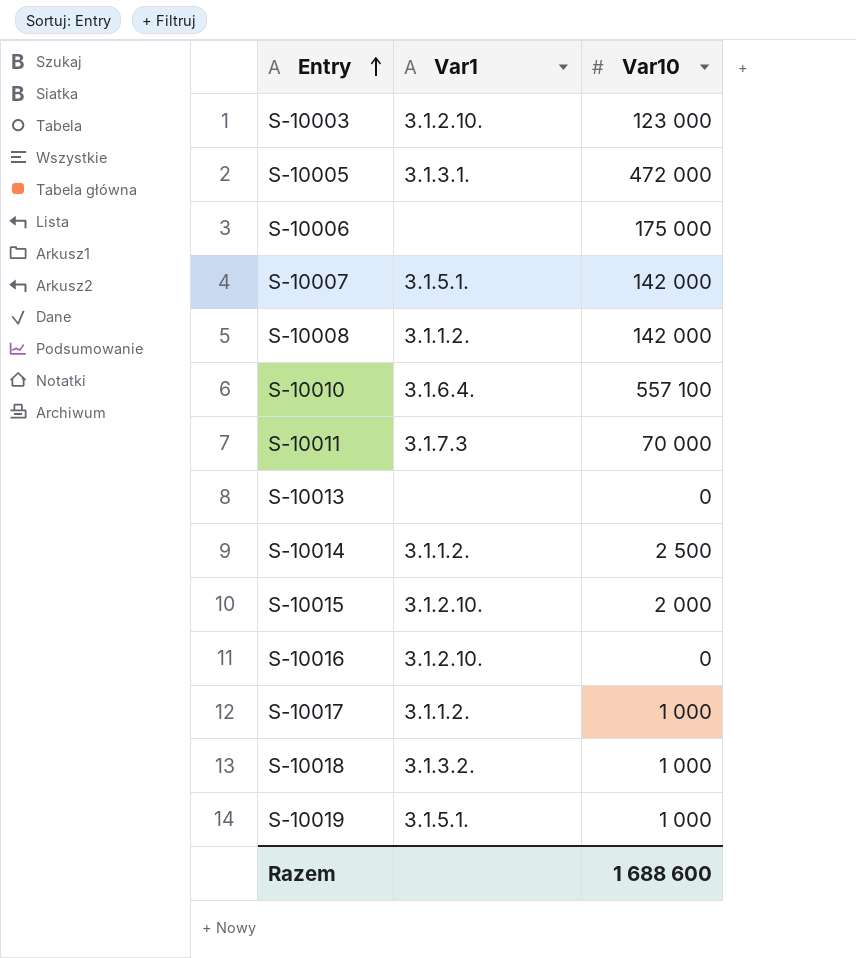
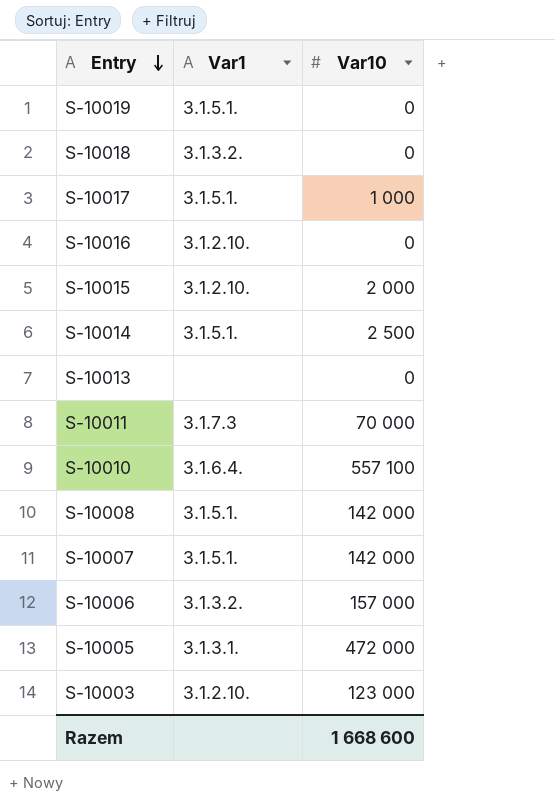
row order: Entry ascending -> Entry descending
S-10019 | Var10: 1 000 -> 0
S-10018 | Var10: 1 000 -> 0
S-10017 | Var1: 3.1.1.2. -> 3.1.5.1.
S-10014 | Var1: 3.1.1.2. -> 3.1.5.1.
S-10008 | Var1: 3.1.1.2. -> 3.1.5.1.
S-10006 | Var1: none -> 3.1.3.2.
S-10006 | Var10: 175 000 -> 157 000
Razem | Var10: 1 688 600 -> 1 668 600

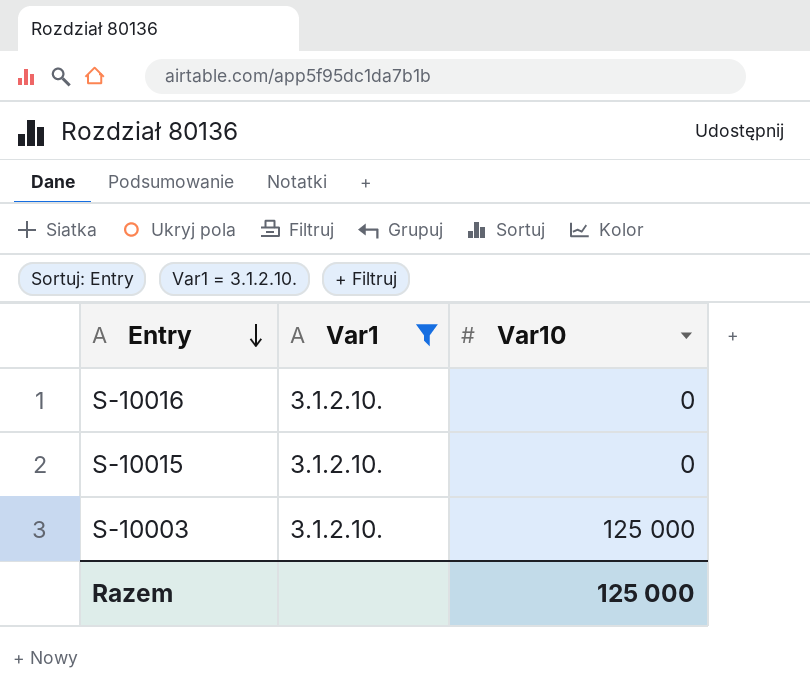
filter: none -> Var1 = 3.1.2.10.
S-10015 | Var10: 2 000 -> 0
S-10003 | Var10: 123 000 -> 125 000
Razem | Var10: 1 668 600 -> 125 000

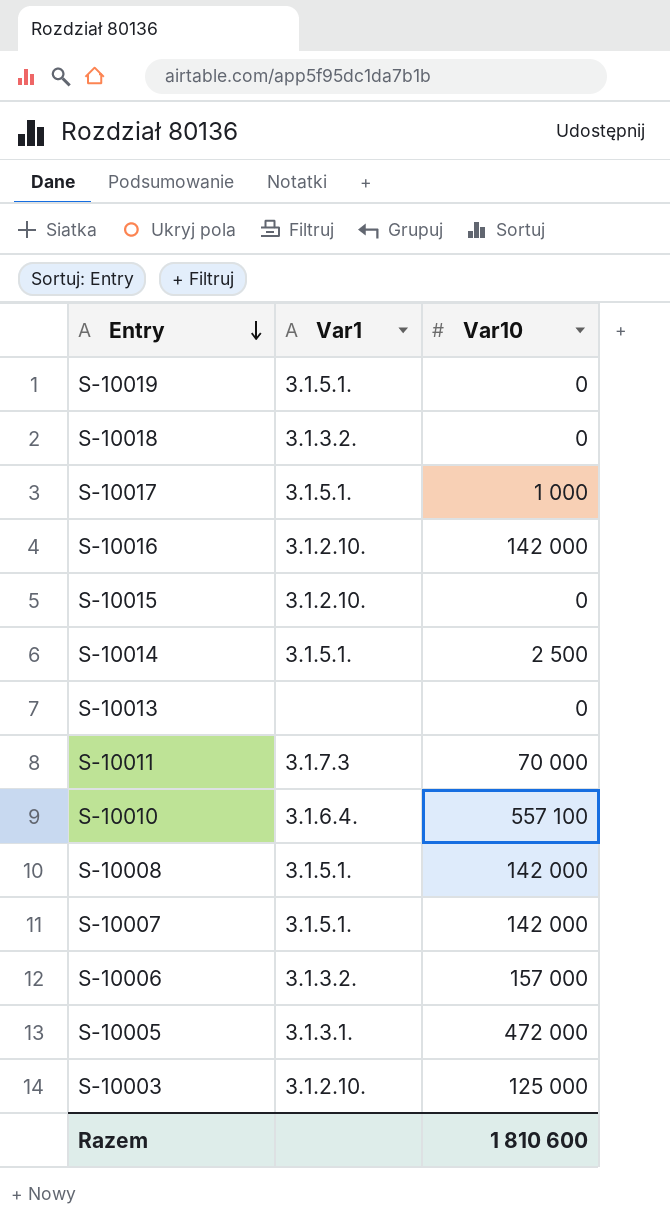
filter: Var1 = 3.1.2.10. -> none
S-10016 | Var10: 0 -> 142 000
Razem | Var10: 125 000 -> 1 810 600

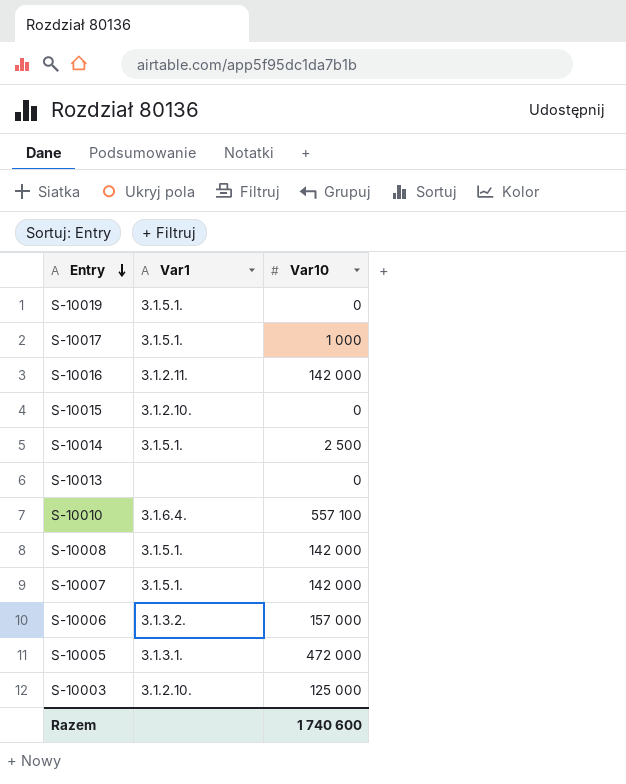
row S-10018: 3.1.3.2. | 0 -> none
row S-10011: 3.1.7.3 | 70 000 -> none
S-10016 | Var1: 3.1.2.10. -> 3.1.2.11.
Razem | Var10: 1 810 600 -> 1 740 600

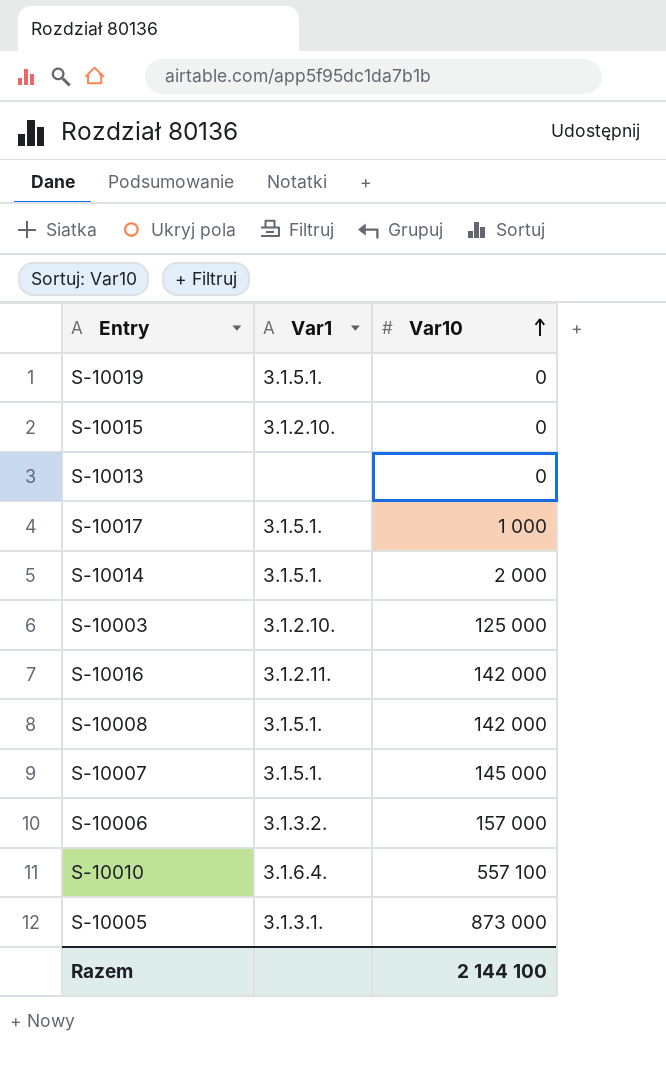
row order: Entry descending -> Var10 ascending
S-10014 | Var10: 2 500 -> 2 000
S-10007 | Var10: 142 000 -> 145 000
S-10005 | Var10: 472 000 -> 873 000
Razem | Var10: 1 740 600 -> 2 144 100

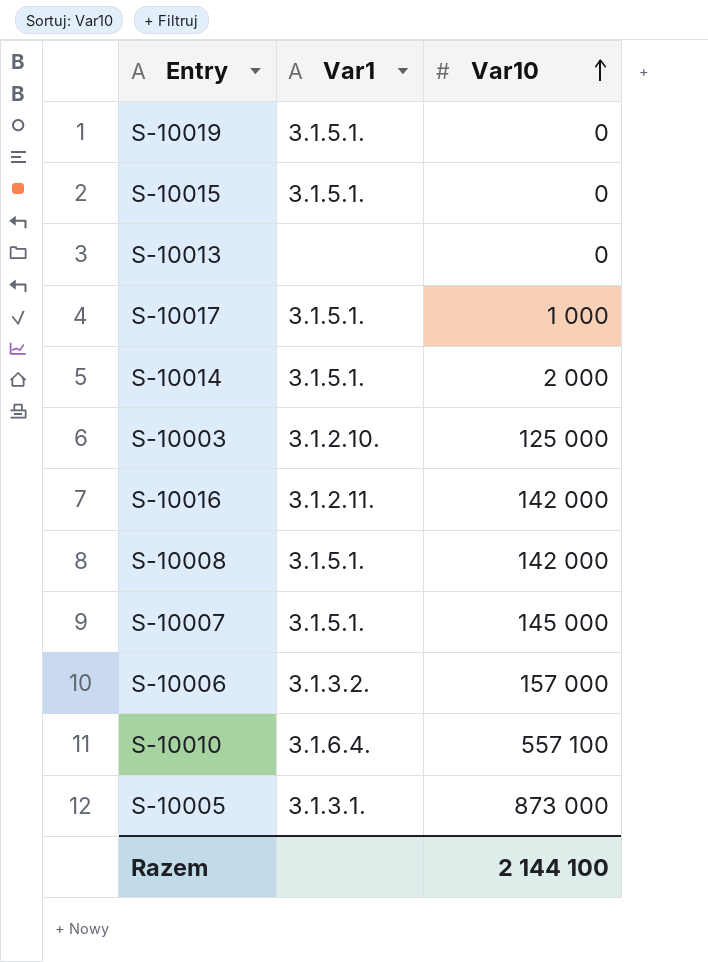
S-10015 | Var1: 3.1.2.10. -> 3.1.5.1.

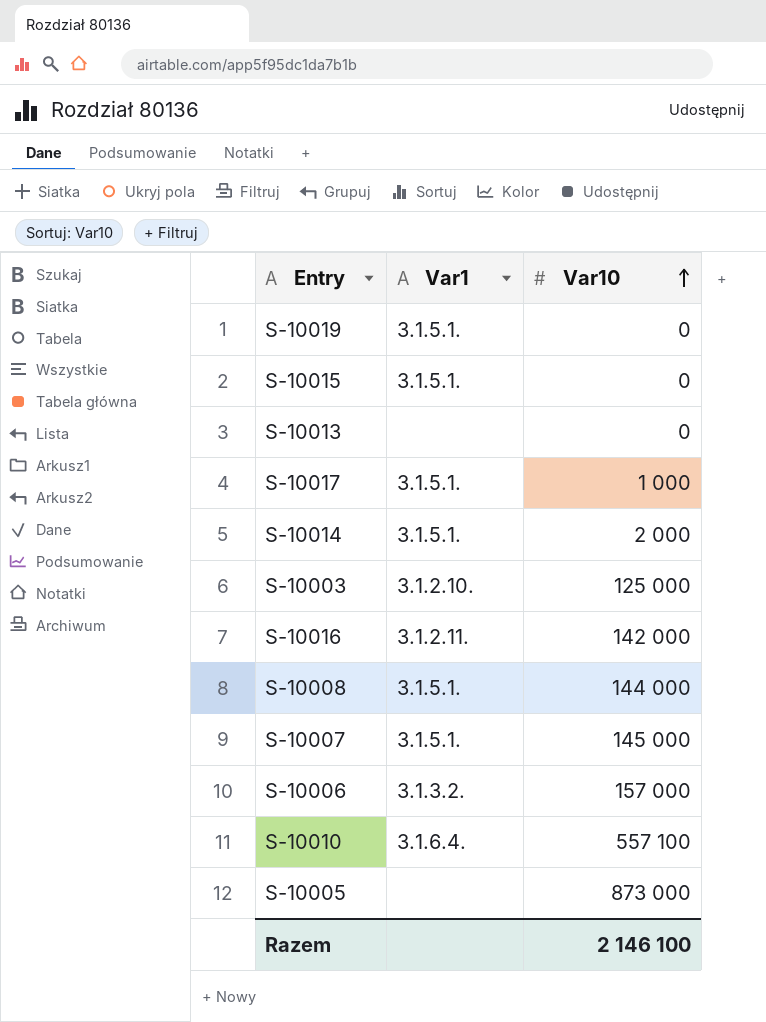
S-10008 | Var10: 142 000 -> 144 000
S-10005 | Var1: 3.1.3.1. -> none
Razem | Var10: 2 144 100 -> 2 146 100

